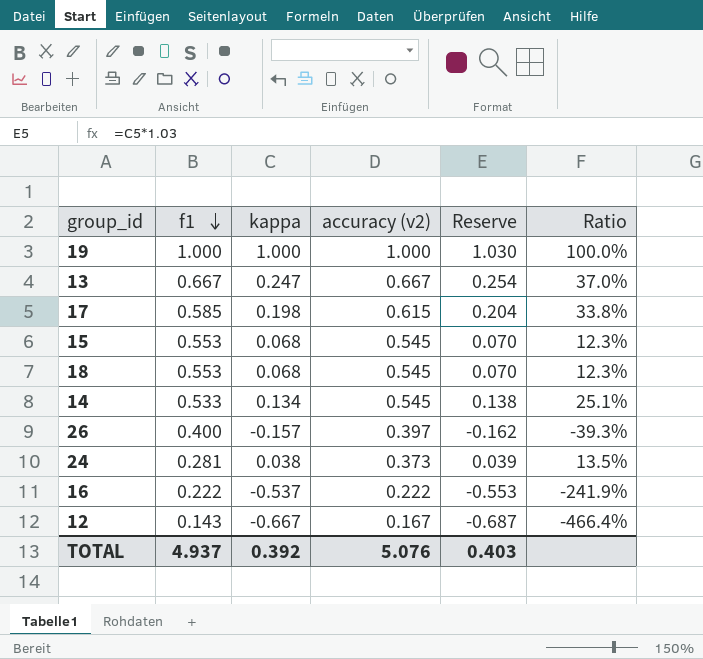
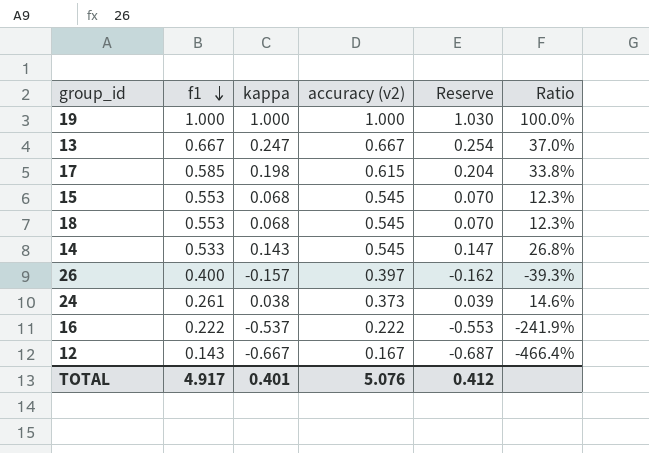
14 | kappa: 0.134 -> 0.143
14 | Reserve: 0.138 -> 0.147
14 | Ratio: 25.1% -> 26.8%
24 | f1: 0.281 -> 0.261
24 | Ratio: 13.5% -> 14.6%
TOTAL | f1: 4.937 -> 4.917
TOTAL | kappa: 0.392 -> 0.401
TOTAL | Reserve: 0.403 -> 0.412

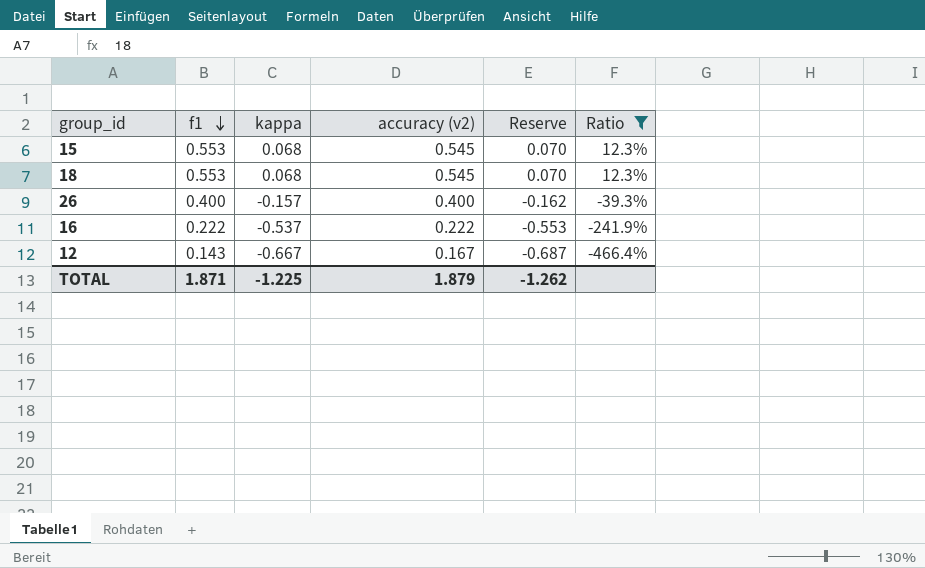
filter: none -> Ratio <= 12.3%
26 | accuracy (v2): 0.397 -> 0.400
TOTAL | f1: 4.917 -> 1.871
TOTAL | kappa: 0.401 -> -1.225
TOTAL | accuracy (v2): 5.076 -> 1.879
TOTAL | Reserve: 0.412 -> -1.262

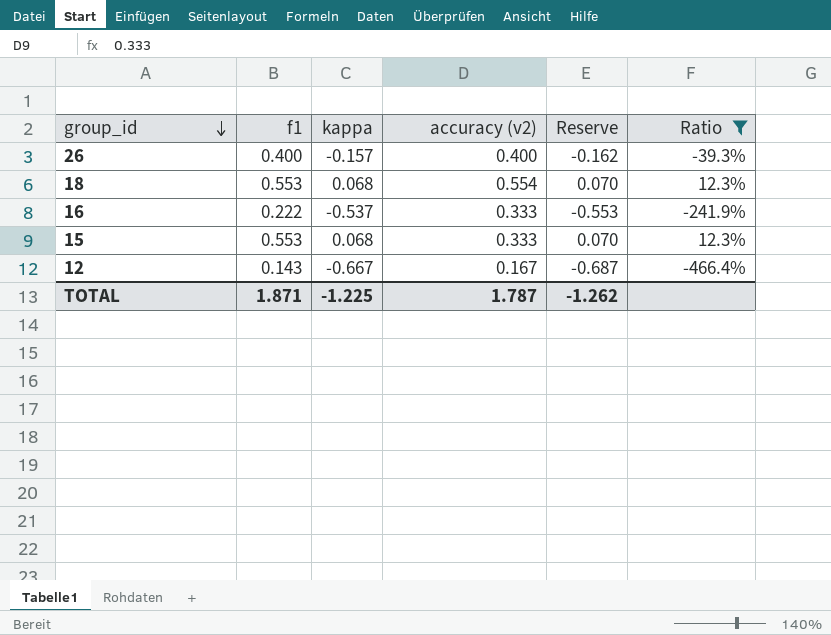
row order: f1 descending -> group_id descending
18 | accuracy (v2): 0.545 -> 0.554
16 | accuracy (v2): 0.222 -> 0.333
15 | accuracy (v2): 0.545 -> 0.333
TOTAL | accuracy (v2): 1.879 -> 1.787

